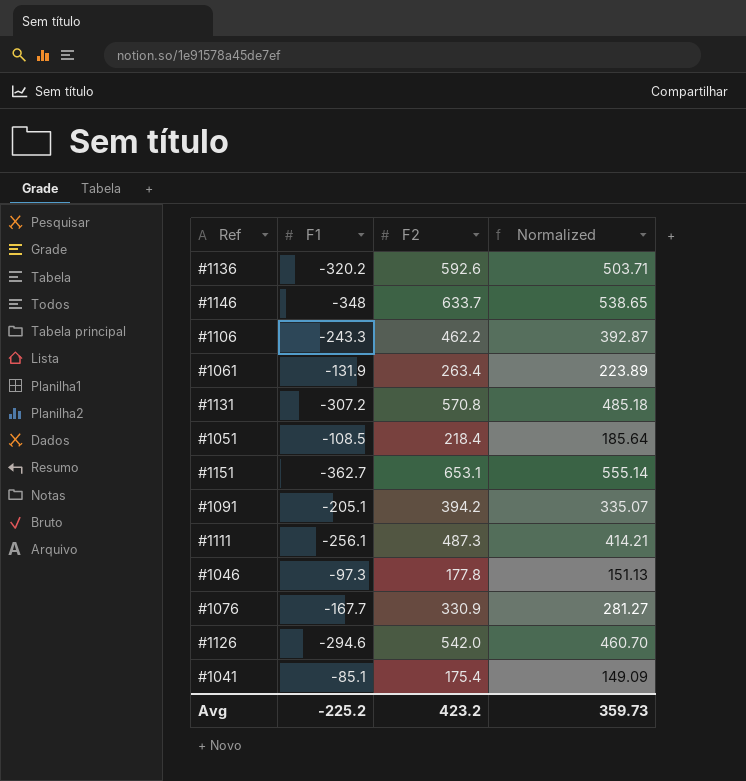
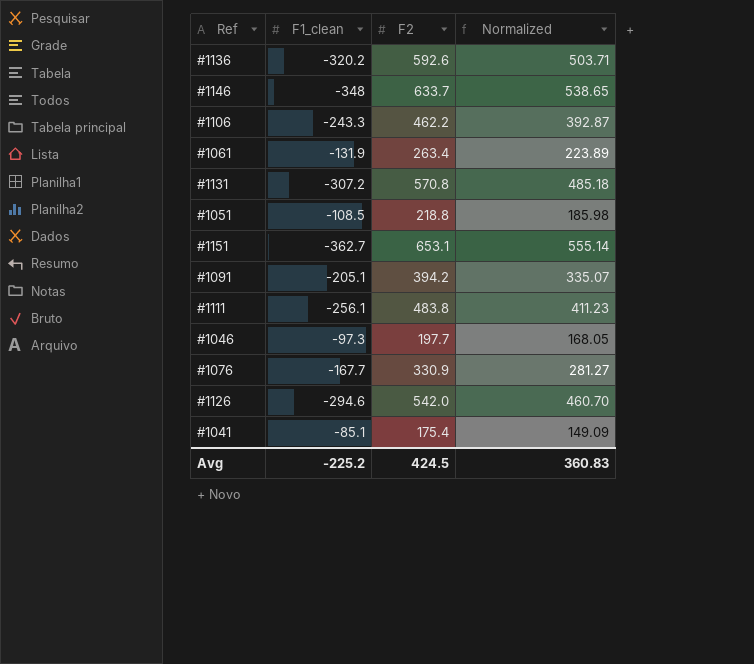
column name: F1 -> F1_clean
#1051 | F2: 218.4 -> 218.8
#1051 | Normalized: 185.64 -> 185.98
#1111 | F2: 487.3 -> 483.8
#1111 | Normalized: 414.21 -> 411.23
#1046 | F2: 177.8 -> 197.7
#1046 | Normalized: 151.13 -> 168.05
Avg | F2: 423.2 -> 424.5
Avg | Normalized: 359.73 -> 360.83

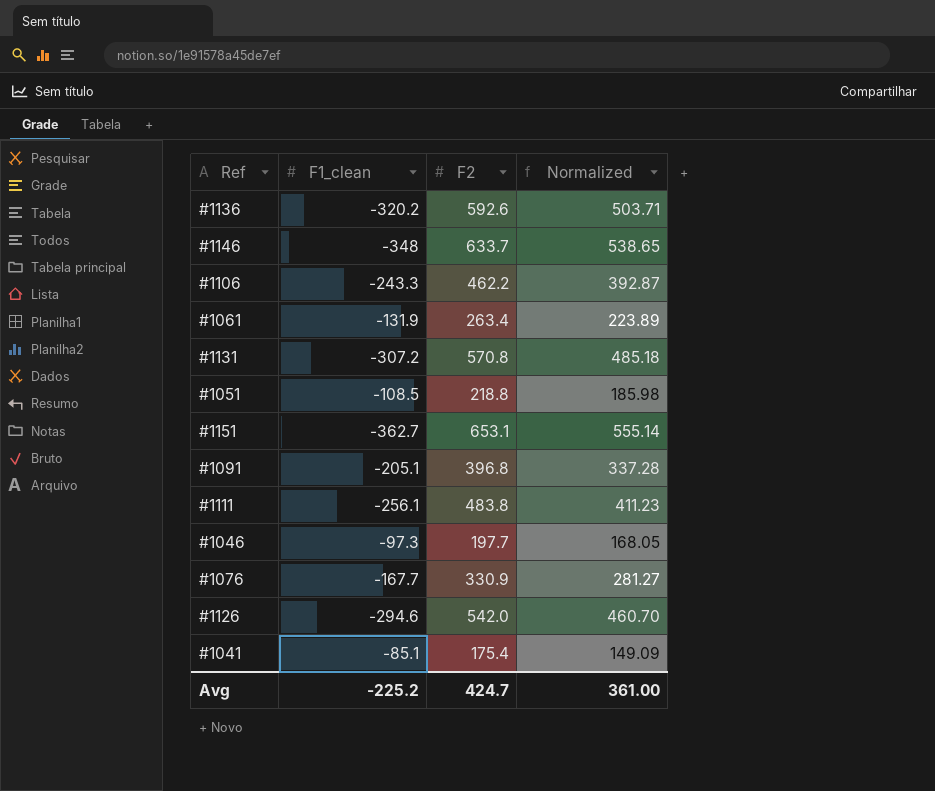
#1091 | F2: 394.2 -> 396.8
#1091 | Normalized: 335.07 -> 337.28
Avg | F2: 424.5 -> 424.7
Avg | Normalized: 360.83 -> 361.00

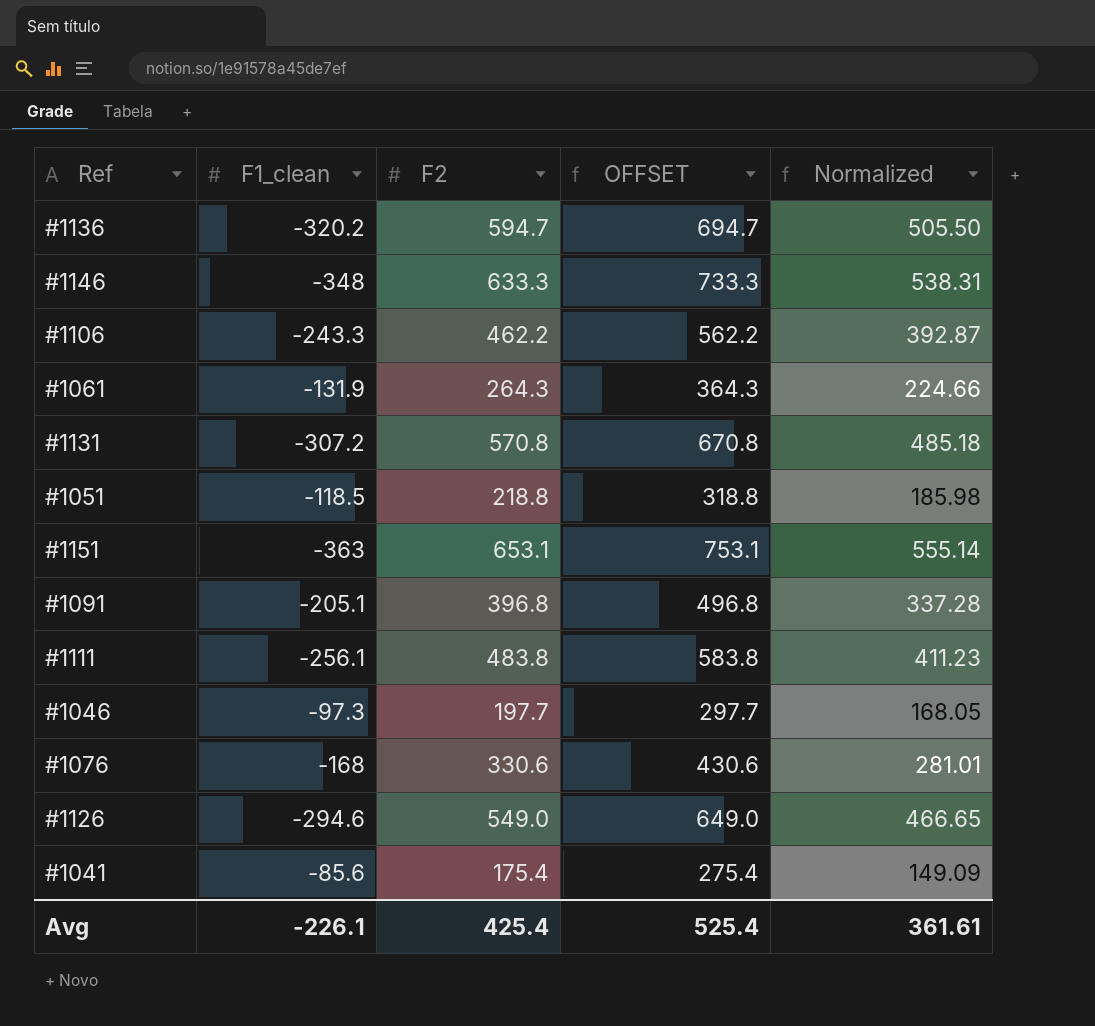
column OFFSET | formula: none -> [F2] + 100
#1136 | F2: 592.6 -> 594.7
#1136 | Normalized: 503.71 -> 505.50
#1146 | F2: 633.7 -> 633.3
#1146 | Normalized: 538.65 -> 538.31
#1061 | F2: 263.4 -> 264.3
#1061 | Normalized: 223.89 -> 224.66
#1051 | F1_clean: -108.5 -> -118.5
#1151 | F1_clean: -362.7 -> -363
#1076 | F1_clean: -167.7 -> -168
#1076 | F2: 330.9 -> 330.6
#1076 | Normalized: 281.27 -> 281.01
#1126 | F2: 542.0 -> 549.0
#1126 | Normalized: 460.70 -> 466.65
#1041 | F1_clean: -85.1 -> -85.6
Avg | F1_clean: -225.2 -> -226.1
Avg | F2: 424.7 -> 425.4
Avg | Normalized: 361.00 -> 361.61

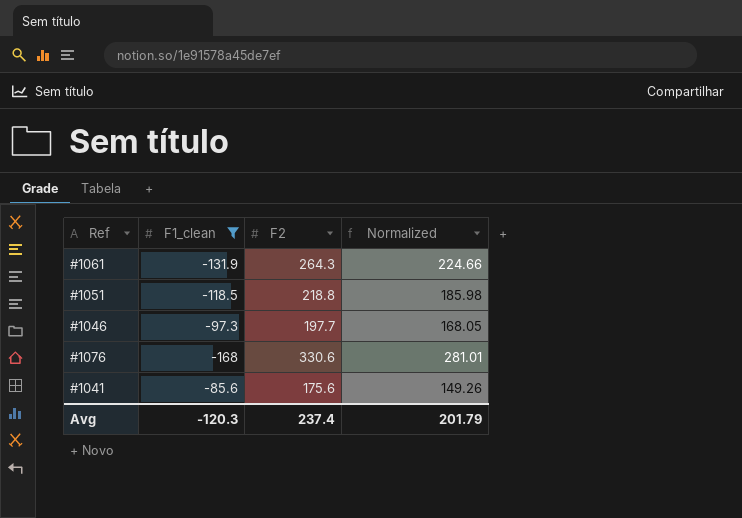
filter: none -> F1_clean >= -168
column OFFSET | formula: [F2] + 100 -> none
#1041 | F2: 175.4 -> 175.6
#1041 | Normalized: 149.09 -> 149.26
Avg | F1_clean: -226.1 -> -120.3
Avg | F2: 425.4 -> 237.4
Avg | Normalized: 361.61 -> 201.79

